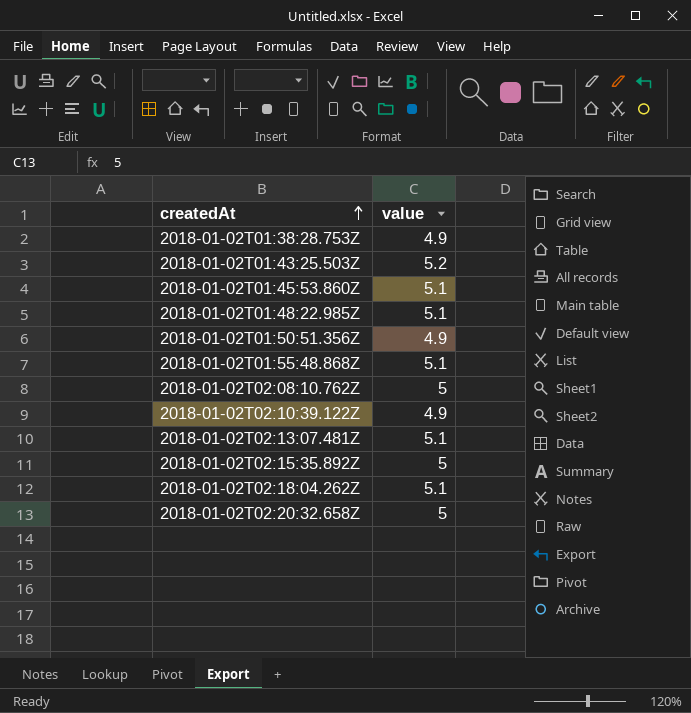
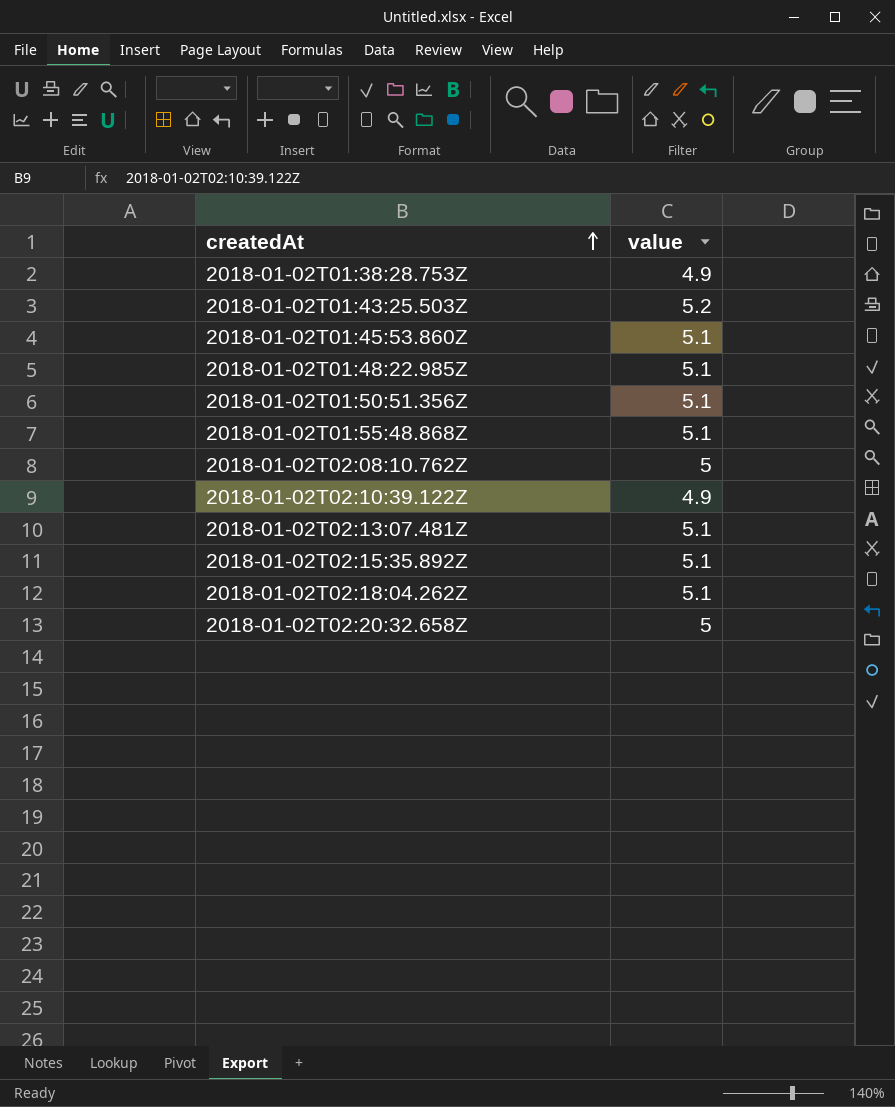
2018-01-02T01:50:51.356Z | value: 4.9 -> 5.1
2018-01-02T02:15:35.892Z | value: 5 -> 5.1

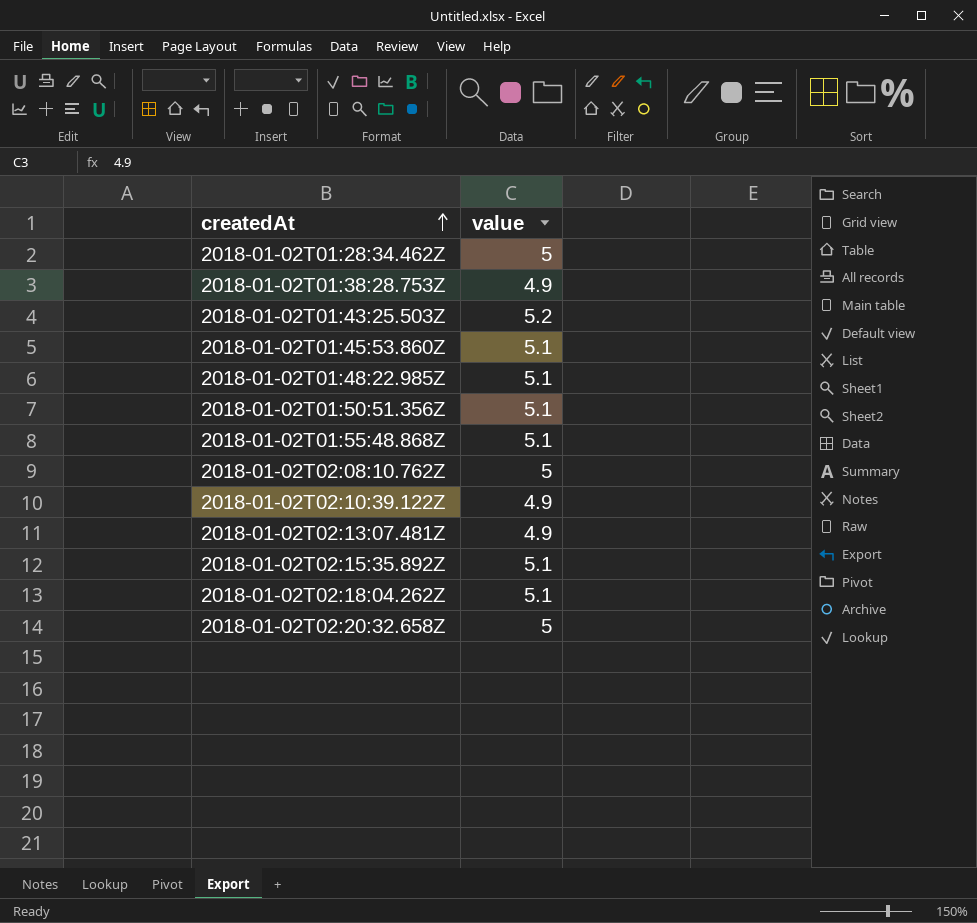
row 2018-01-02T01:28:34.462Z: none -> 5
2018-01-02T02:13:07.481Z | value: 5.1 -> 4.9

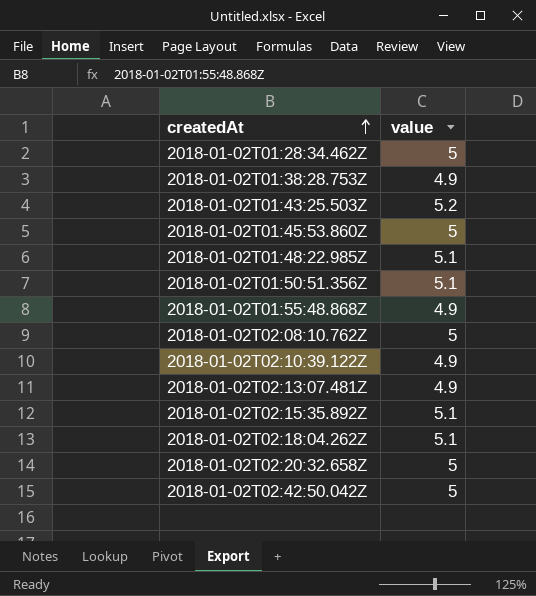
2018-01-02T01:45:53.860Z | value: 5.1 -> 5
2018-01-02T01:55:48.868Z | value: 5.1 -> 4.9
row 2018-01-02T02:42:50.042Z: none -> 5

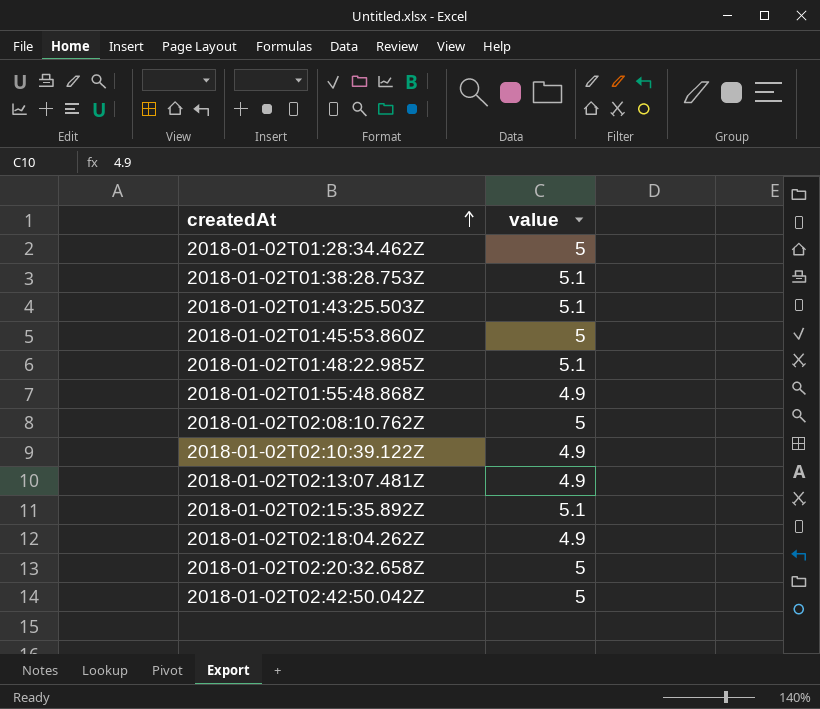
row 2018-01-02T01:50:51.356Z: 5.1 -> none
2018-01-02T01:38:28.753Z | value: 4.9 -> 5.1
2018-01-02T01:43:25.503Z | value: 5.2 -> 5.1
2018-01-02T02:18:04.262Z | value: 5.1 -> 4.9

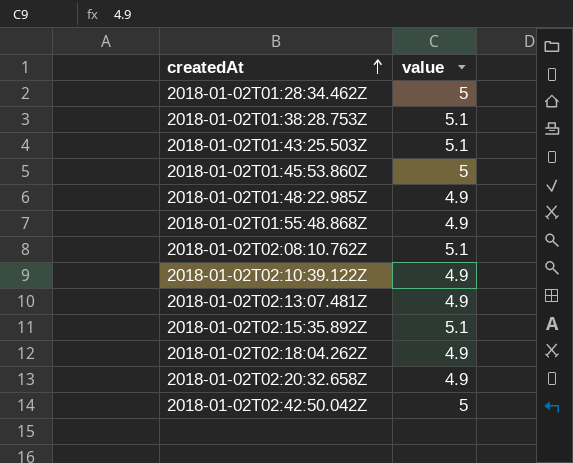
2018-01-02T01:48:22.985Z | value: 5.1 -> 4.9
2018-01-02T02:08:10.762Z | value: 5 -> 5.1
2018-01-02T02:20:32.658Z | value: 5 -> 4.9

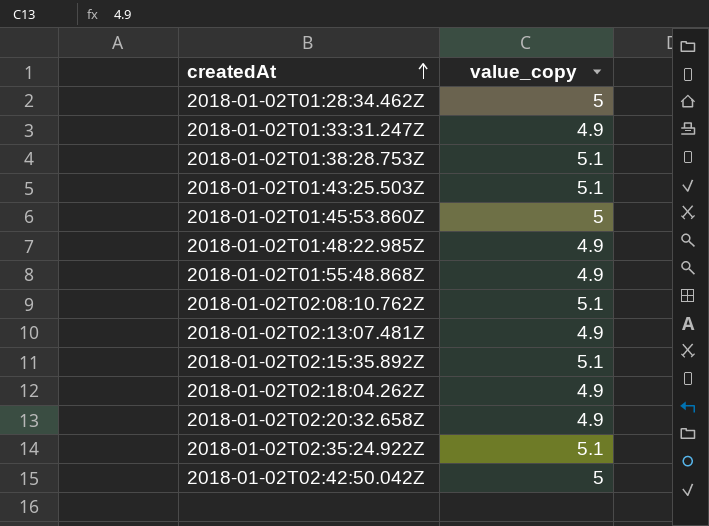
column name: value -> value_copy
row 2018-01-02T02:10:39.122Z: 4.9 -> none
row 2018-01-02T01:33:31.247Z: none -> 4.9
row 2018-01-02T02:35:24.922Z: none -> 5.1

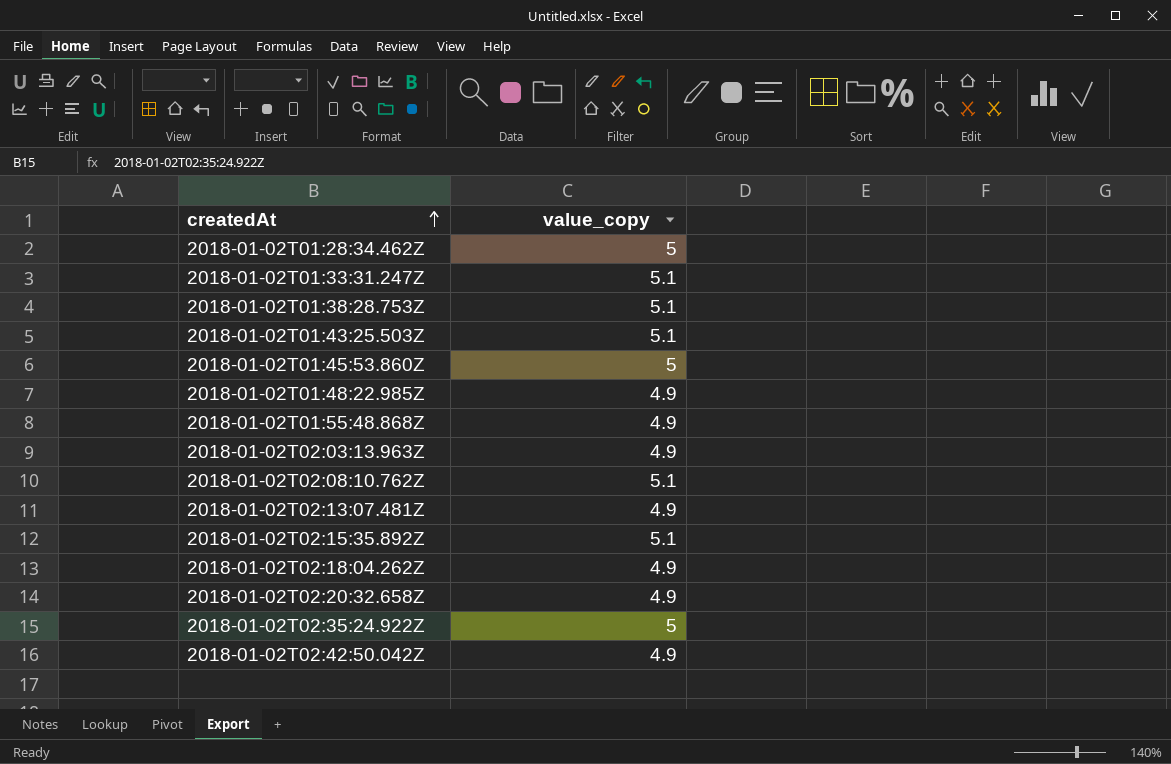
2018-01-02T01:33:31.247Z | value_copy: 4.9 -> 5.1
row 2018-01-02T02:03:13.963Z: none -> 4.9
2018-01-02T02:35:24.922Z | value_copy: 5.1 -> 5
2018-01-02T02:42:50.042Z | value_copy: 5 -> 4.9

